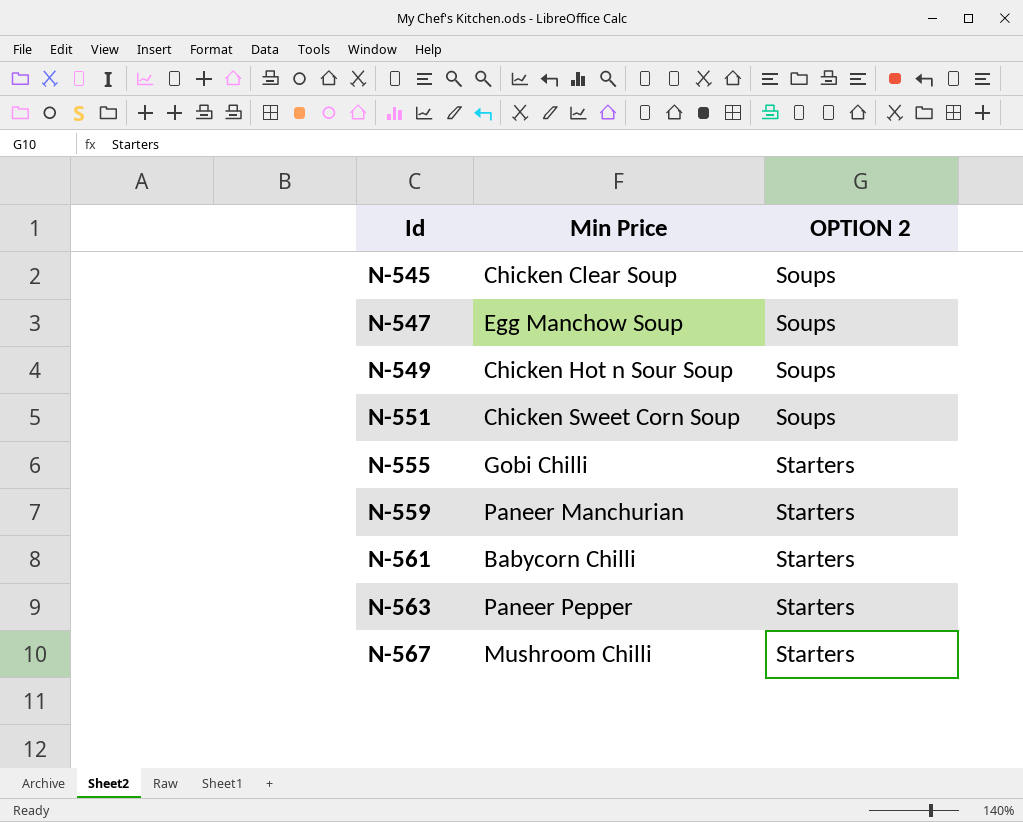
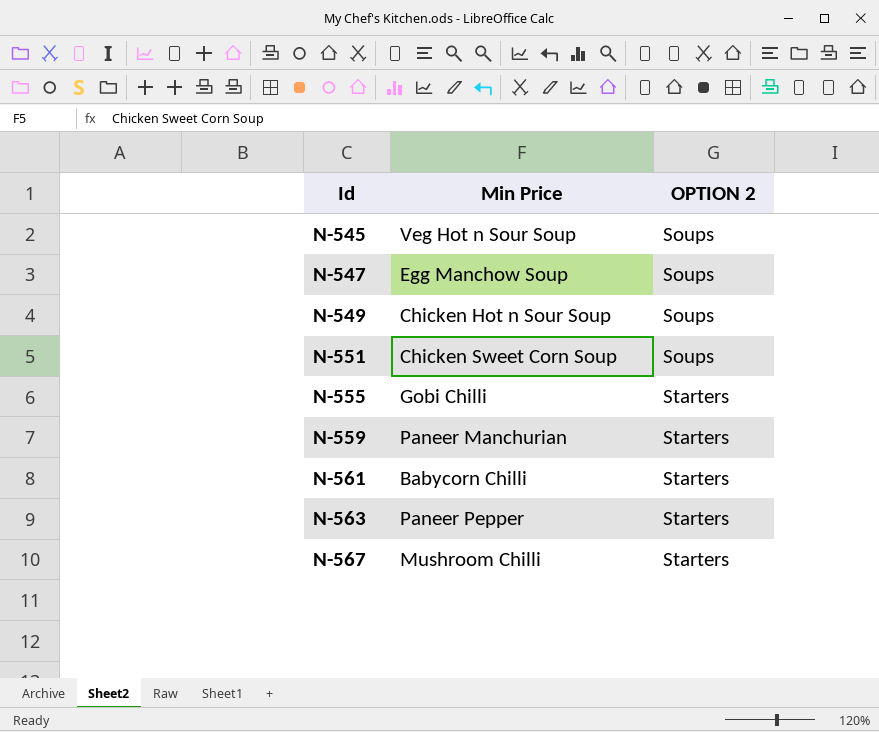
N-545 | Min Price: Chicken Clear Soup -> Veg Hot n Sour Soup

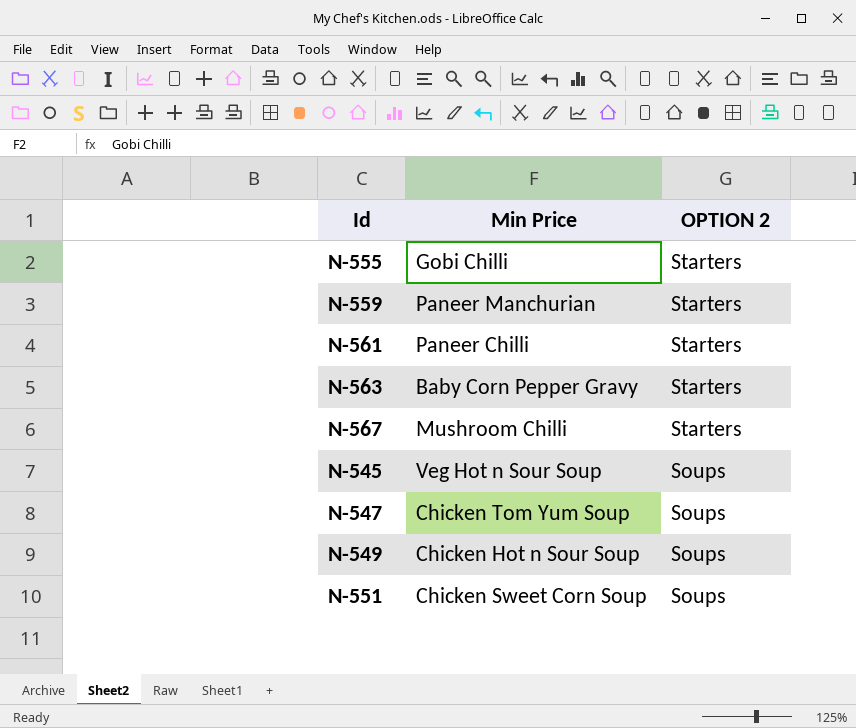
row order: Id ascending -> OPTION 2 descending
N-561 | Min Price: Babycorn Chilli -> Paneer Chilli
N-563 | Min Price: Paneer Pepper -> Baby Corn Pepper Gravy
N-547 | Min Price: Egg Manchow Soup -> Chicken Tom Yum Soup

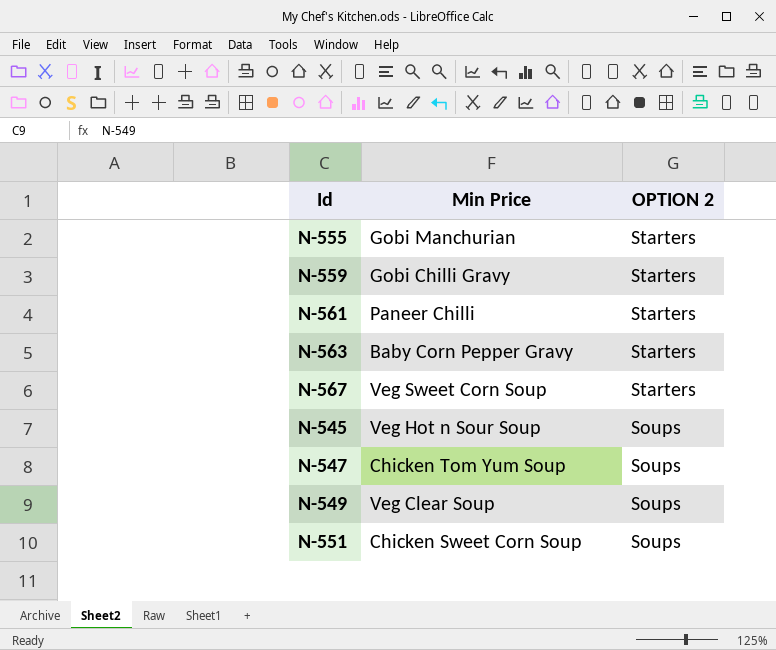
N-555 | Min Price: Gobi Chilli -> Gobi Manchurian
N-559 | Min Price: Paneer Manchurian -> Gobi Chilli Gravy
N-567 | Min Price: Mushroom Chilli -> Veg Sweet Corn Soup
N-549 | Min Price: Chicken Hot n Sour Soup -> Veg Clear Soup

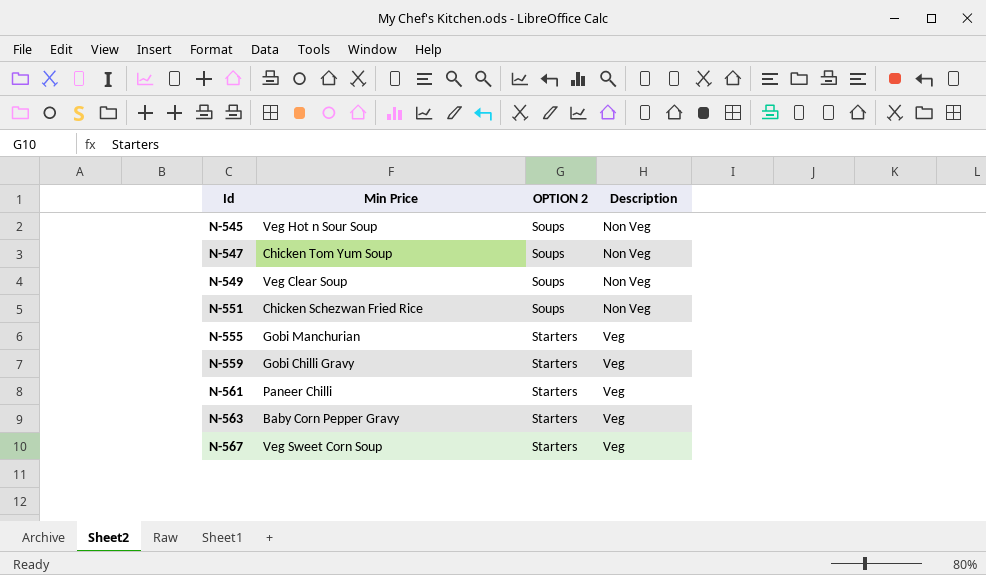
row order: OPTION 2 descending -> Id ascending
column Description | position: none -> 4
N-551 | Min Price: Chicken Sweet Corn Soup -> Chicken Schezwan Fried Rice

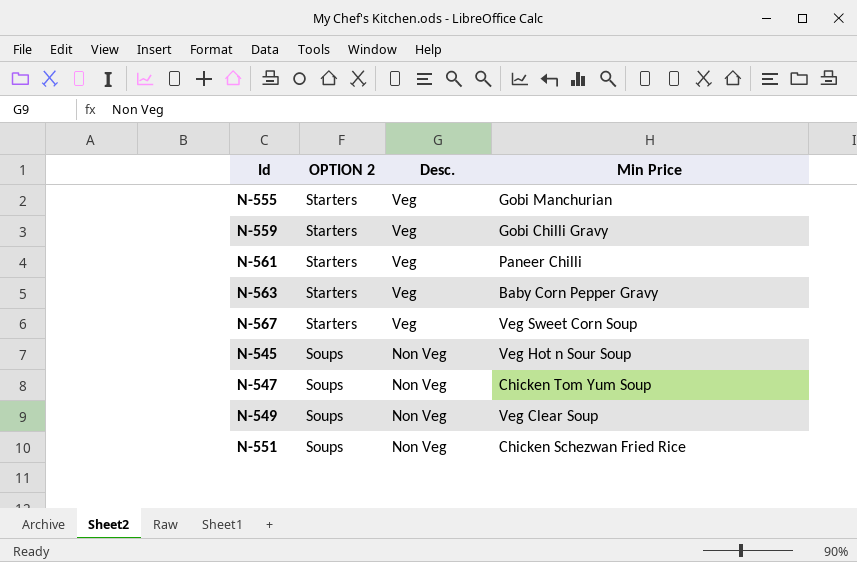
row order: Id ascending -> OPTION 2 descending
column name: Description -> Desc.
column Min Price | position: 2 -> 4

